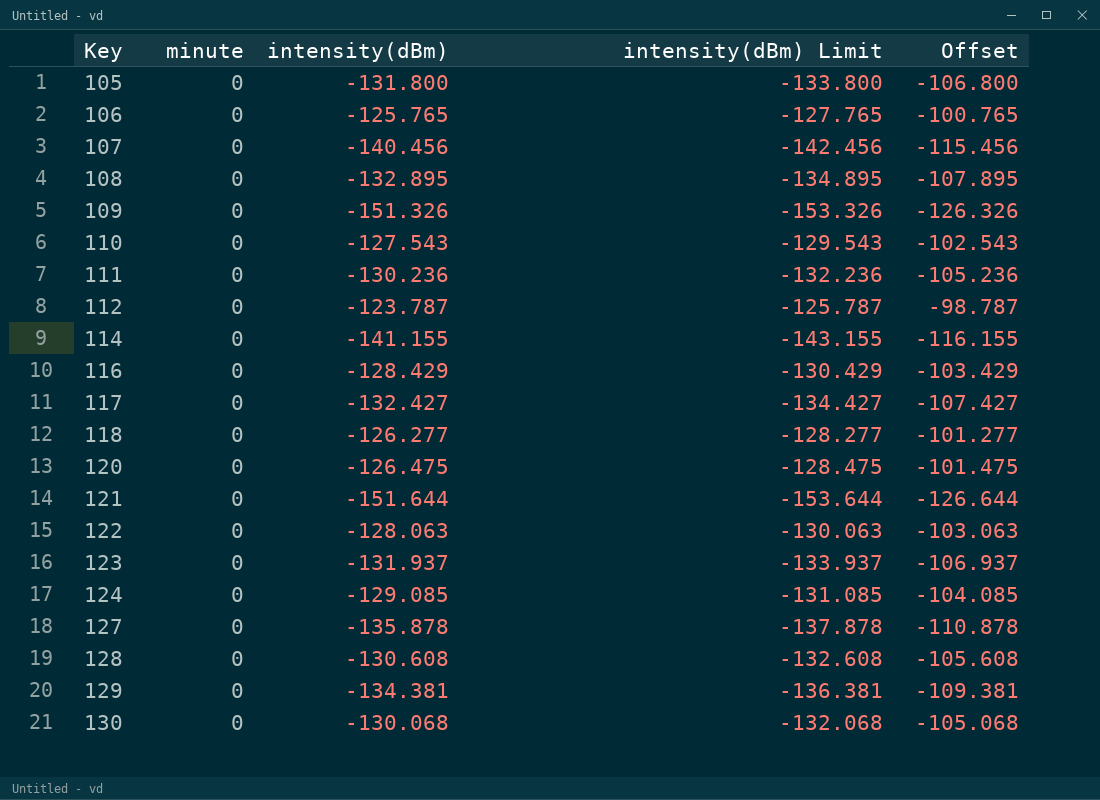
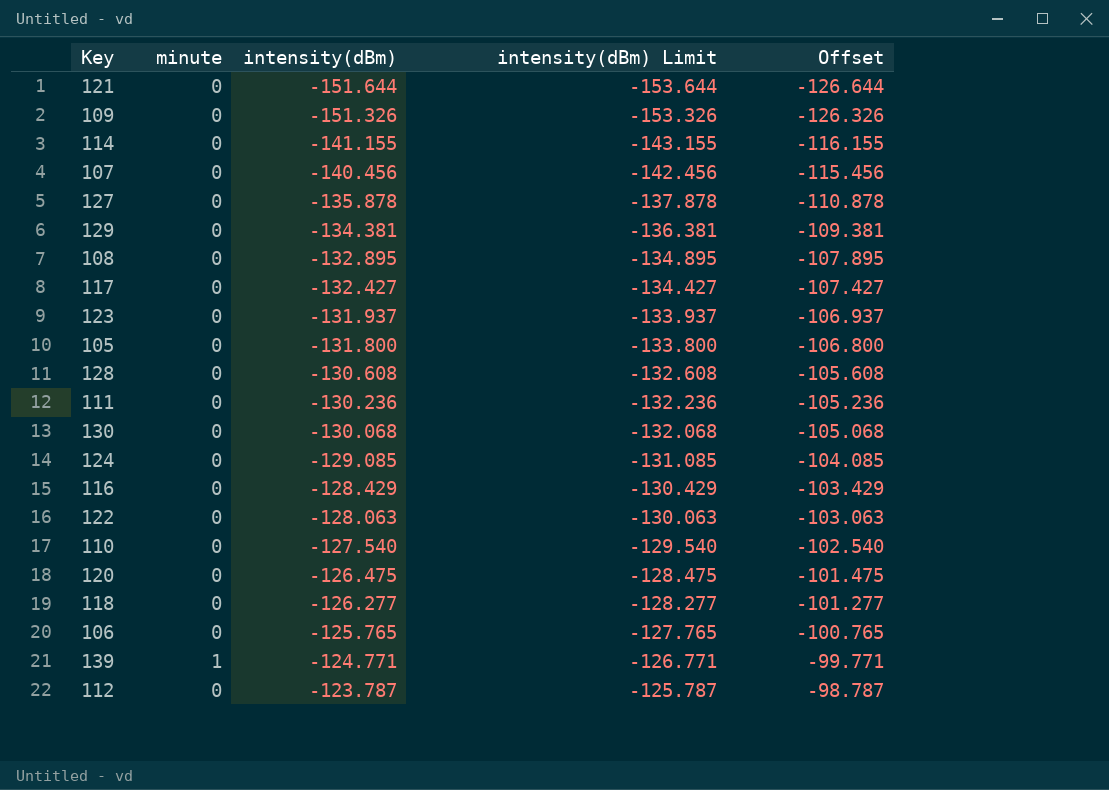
row order: Key ascending -> intensity(dBm) ascending
110 | intensity(dBm): -127.543 -> -127.540
110 | intensity(dBm) Limit: -129.543 -> -129.540
110 | Offset: -102.543 -> -102.540
row 139: none -> 1 | -124.771 | -126.771 | -99.771

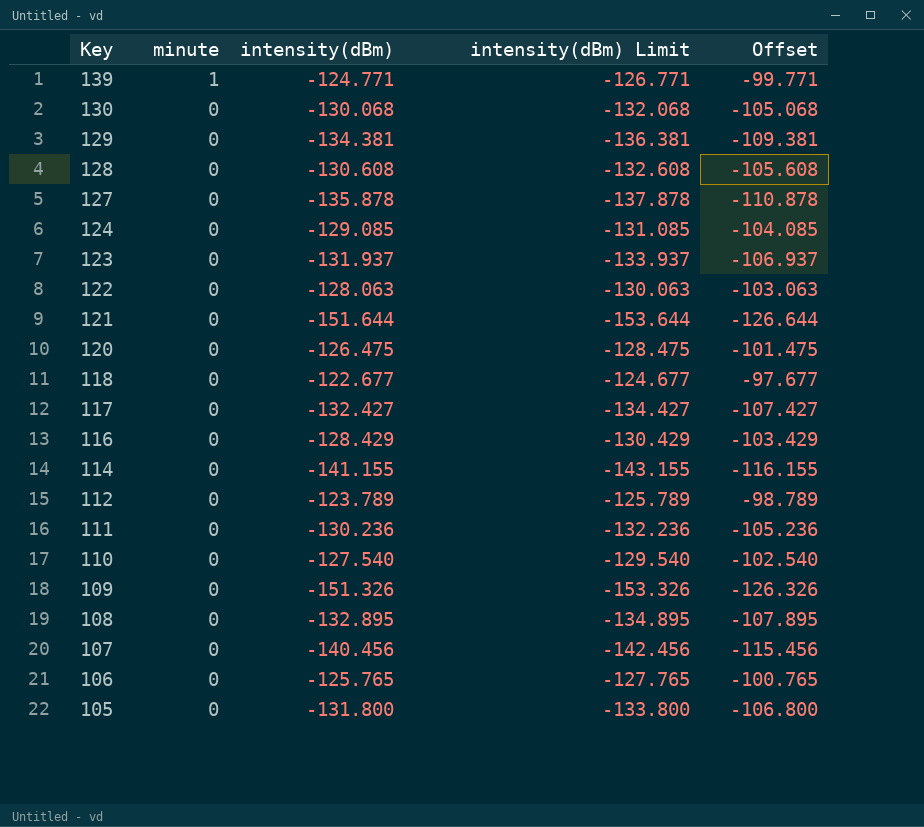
row order: intensity(dBm) ascending -> Key descending
118 | intensity(dBm): -126.277 -> -122.677
118 | intensity(dBm) Limit: -128.277 -> -124.677
118 | Offset: -101.277 -> -97.677
112 | intensity(dBm): -123.787 -> -123.789
112 | intensity(dBm) Limit: -125.787 -> -125.789
112 | Offset: -98.787 -> -98.789

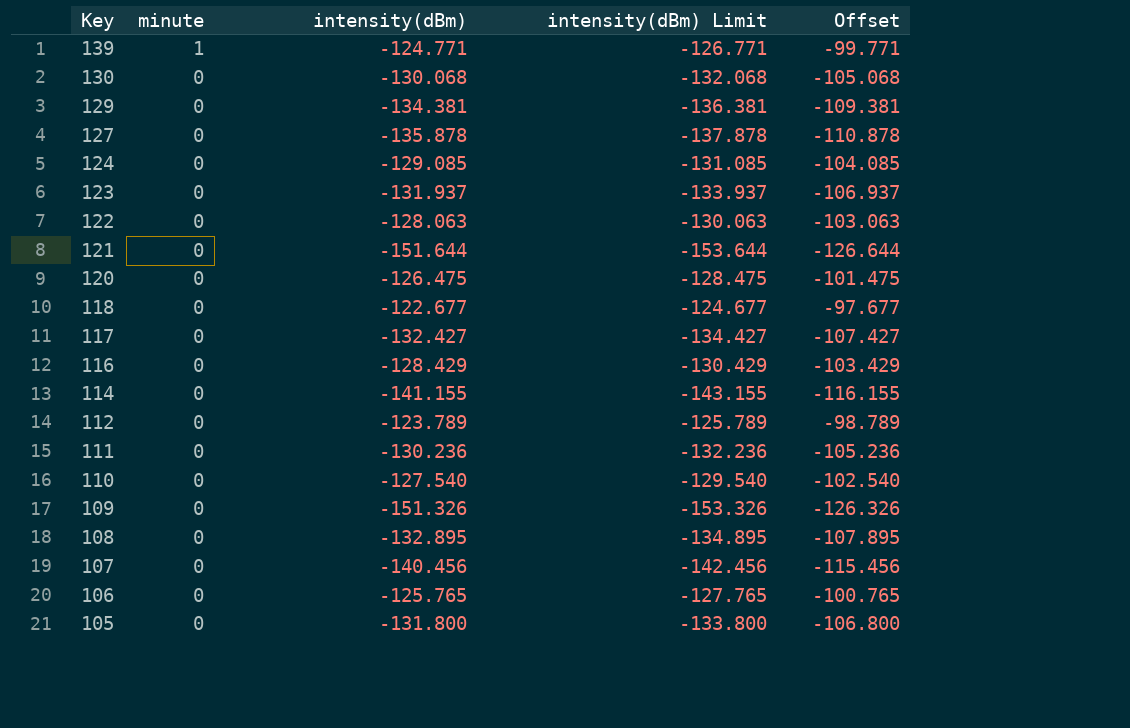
row 128: 0 | -130.608 | -132.608 | -105.608 -> none

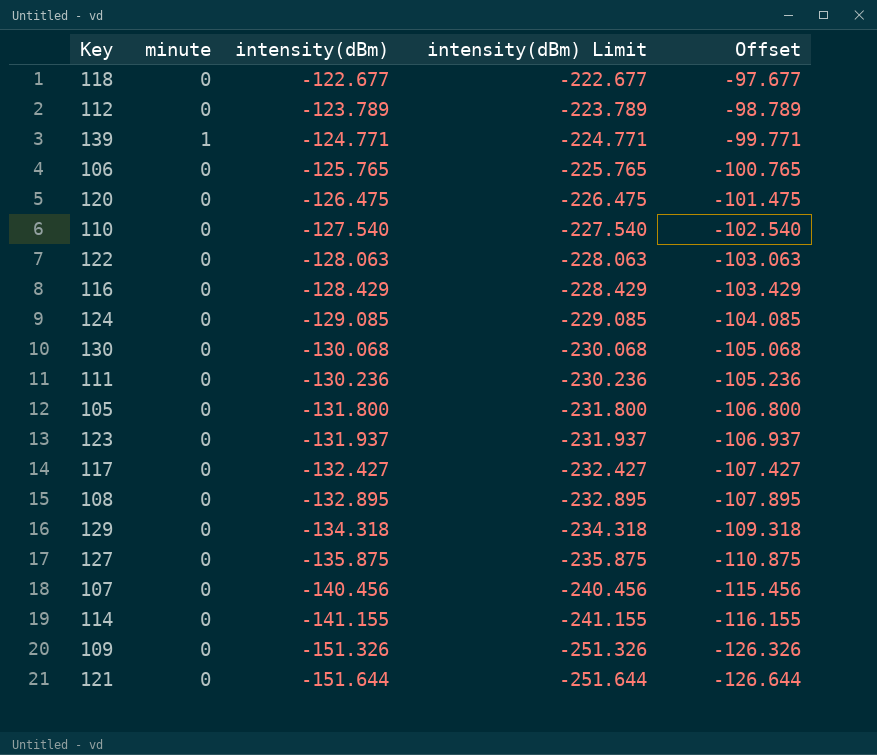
row order: Key descending -> intensity(dBm) descending
column intensity(dBm) Limit | formula: [intensity(dBm)] - 2 -> [intensity(dBm)] - 100
129 | intensity(dBm): -134.381 -> -134.318
129 | Offset: -109.381 -> -109.318
127 | intensity(dBm): -135.878 -> -135.875
127 | Offset: -110.878 -> -110.875

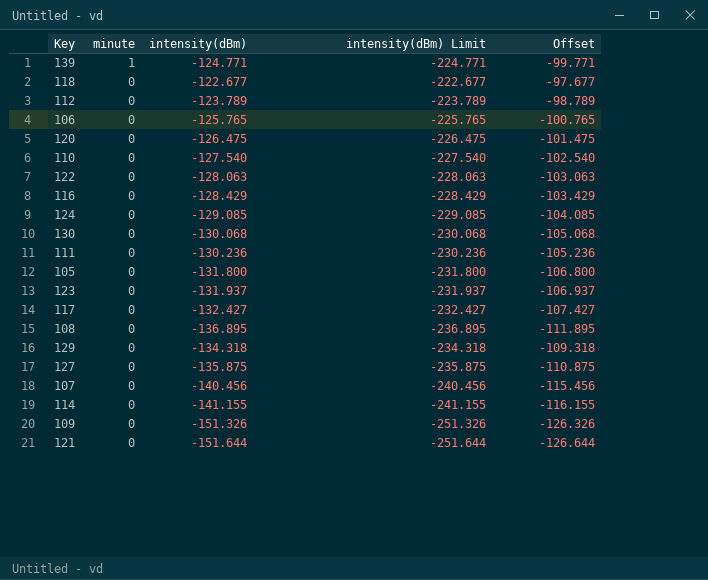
row order: intensity(dBm) descending -> minute descending
108 | intensity(dBm): -132.895 -> -136.895
108 | intensity(dBm) Limit: -232.895 -> -236.895
108 | Offset: -107.895 -> -111.895

